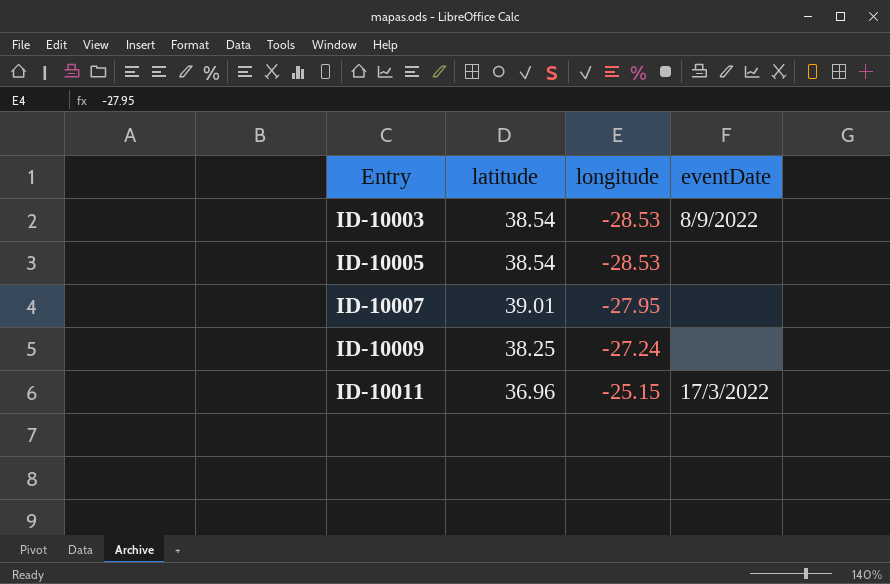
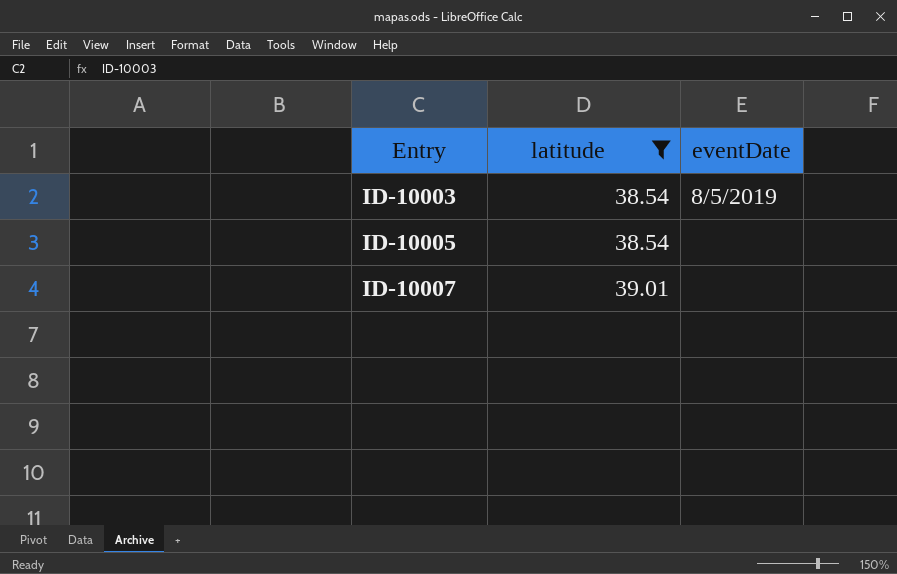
filter: none -> latitude >= 38.54
column longitude | position: 3 -> none
ID-10003 | eventDate: 8/9/2022 -> 8/5/2019

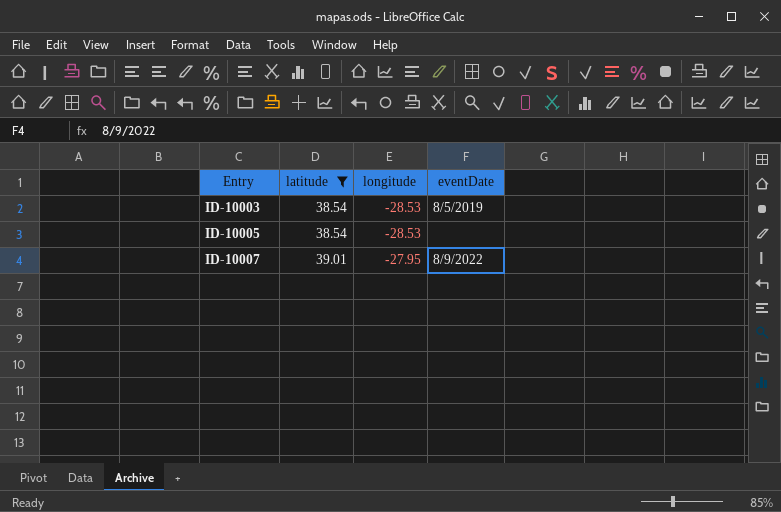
column longitude | position: none -> 3
ID-10007 | eventDate: none -> 8/9/2022

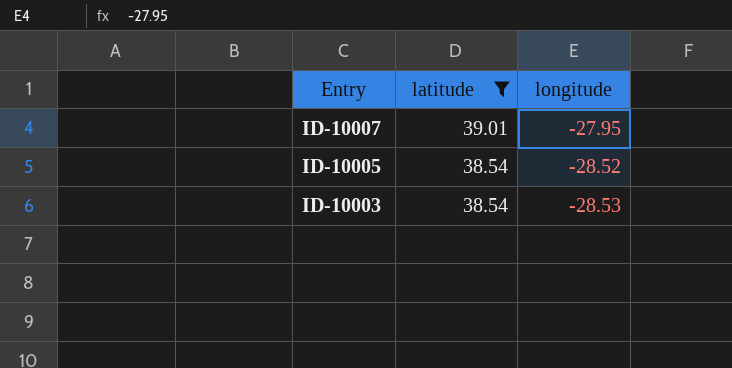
row order: Entry ascending -> Entry descending
column eventDate | position: 4 -> none
ID-10005 | longitude: -28.53 -> -28.52

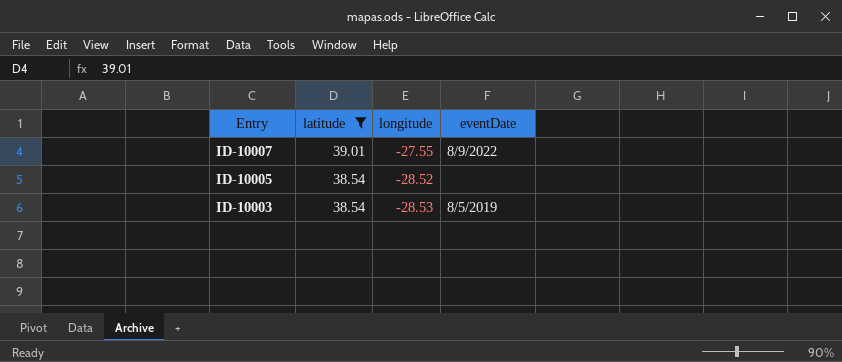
column eventDate | position: none -> 4
ID-10007 | longitude: -27.95 -> -27.55

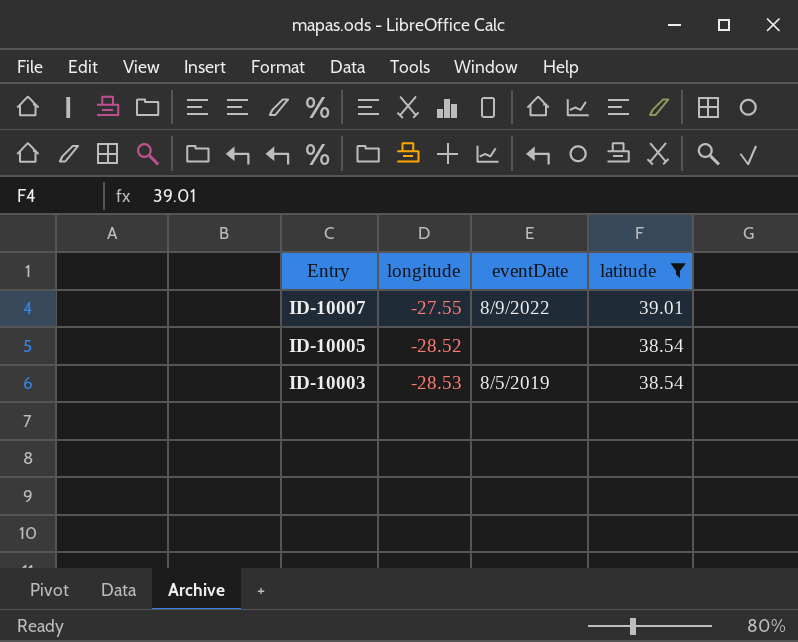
column latitude | position: 2 -> 4

